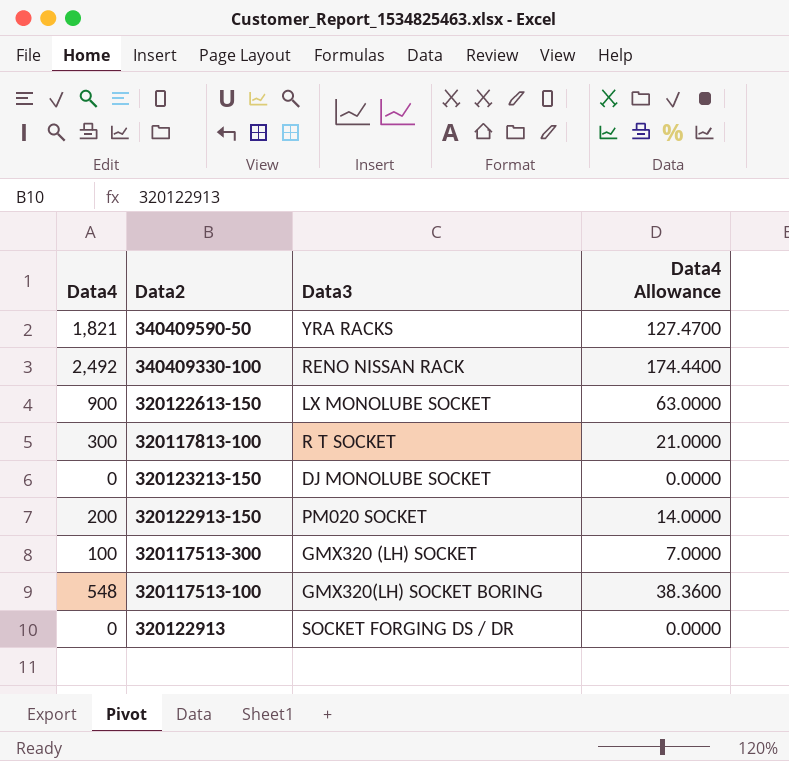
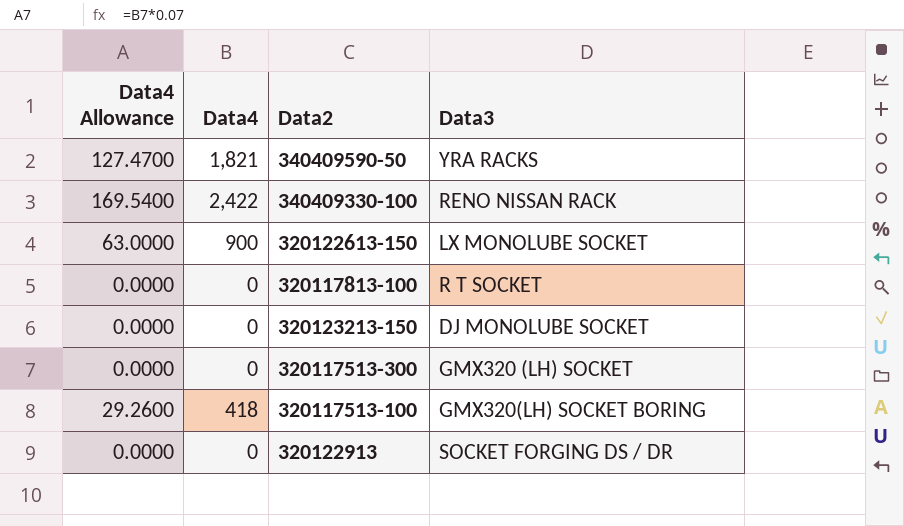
column Data4 Allowance | position: 4 -> 1
row 320122913-150: 200 | PM020 SOCKET | 14.0000 -> none
340409330-100 | Data4 Allowance: 174.4400 -> 169.5400
340409330-100 | Data4: 2,492 -> 2,422
320117813-100 | Data4 Allowance: 21.0000 -> 0.0000
320117813-100 | Data4: 300 -> 0
320117513-300 | Data4 Allowance: 7.0000 -> 0.0000
320117513-300 | Data4: 100 -> 0
320117513-100 | Data4 Allowance: 38.3600 -> 29.2600
320117513-100 | Data4: 548 -> 418

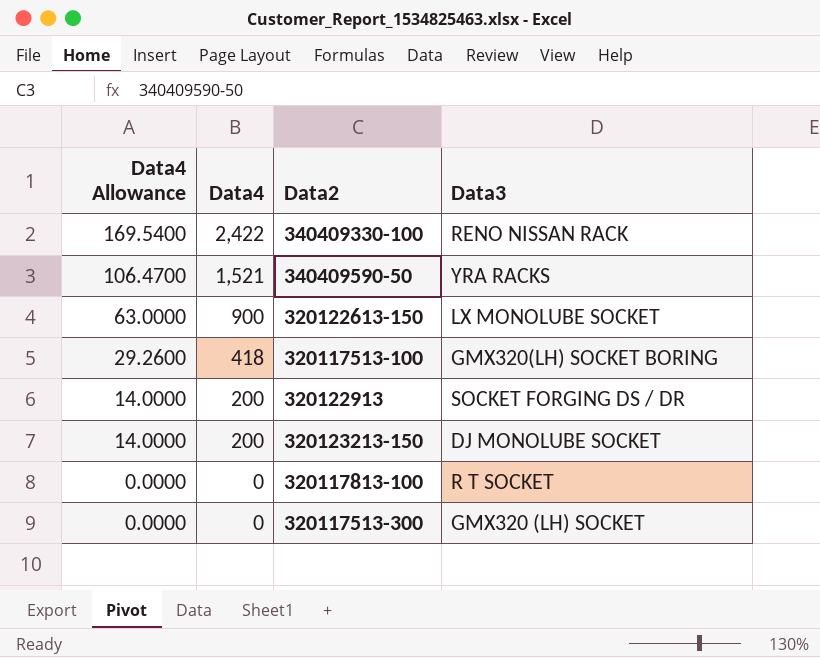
row order: none -> Data4 Allowance descending
340409590-50 | Data4 Allowance: 127.4700 -> 106.4700
340409590-50 | Data4: 1,821 -> 1,521
320122913 | Data4 Allowance: 0.0000 -> 14.0000
320122913 | Data4: 0 -> 200
320123213-150 | Data4 Allowance: 0.0000 -> 14.0000
320123213-150 | Data4: 0 -> 200

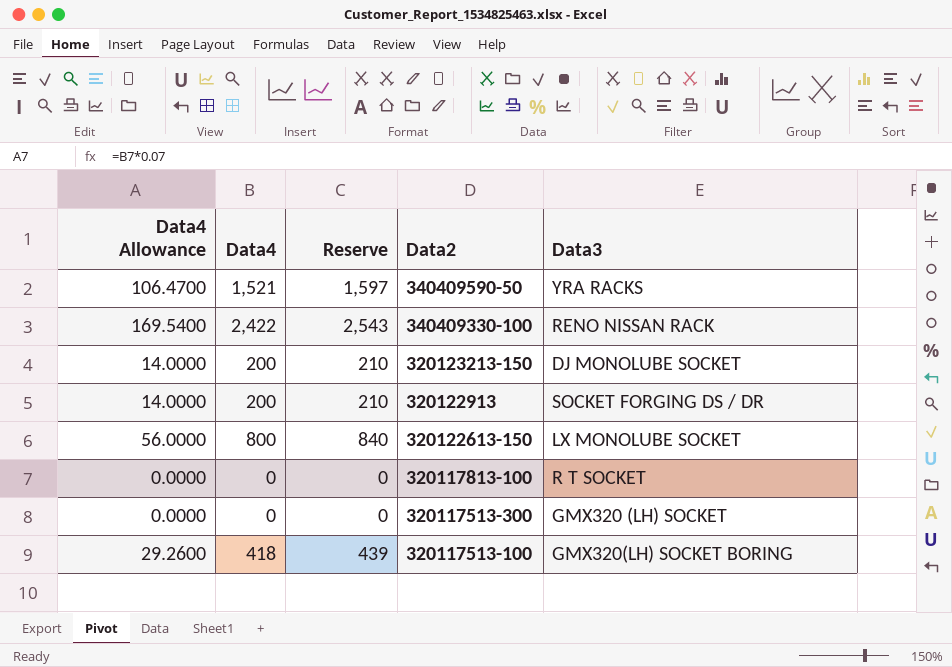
row order: Data4 Allowance descending -> Data2 descending
column Reserve | formula: none -> [Data4] * 1.05
320122613-150 | Data4 Allowance: 63.0000 -> 56.0000
320122613-150 | Data4: 900 -> 800

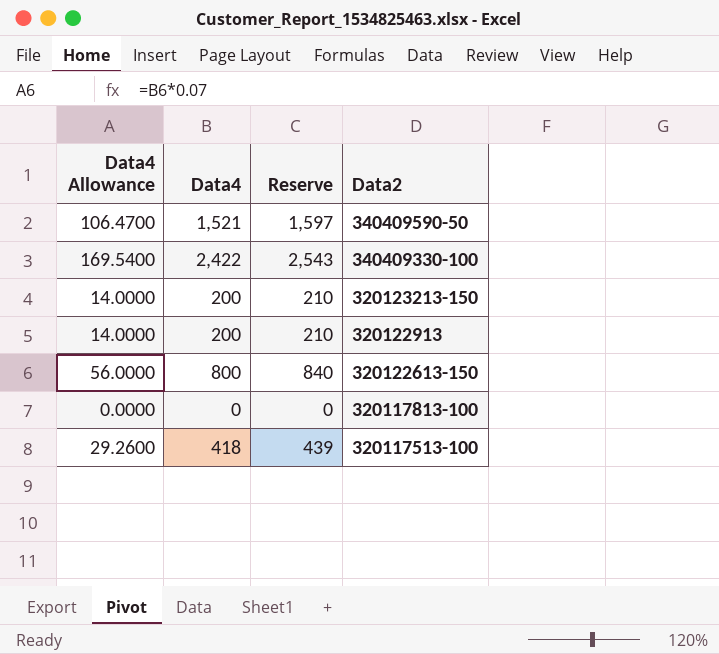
column Data3 | position: 5 -> none
row 320117513-300: 0.0000 | 0 | 0 | GMX320 (LH) SOCKET -> none

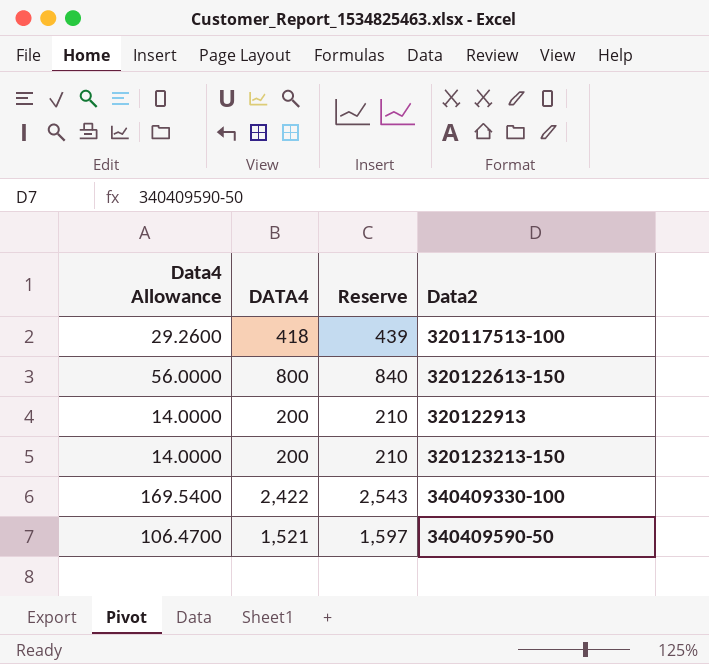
row order: Data2 descending -> Data2 ascending
column name: Data4 -> DATA4
row 320117813-100: 0.0000 | 0 | 0 -> none

